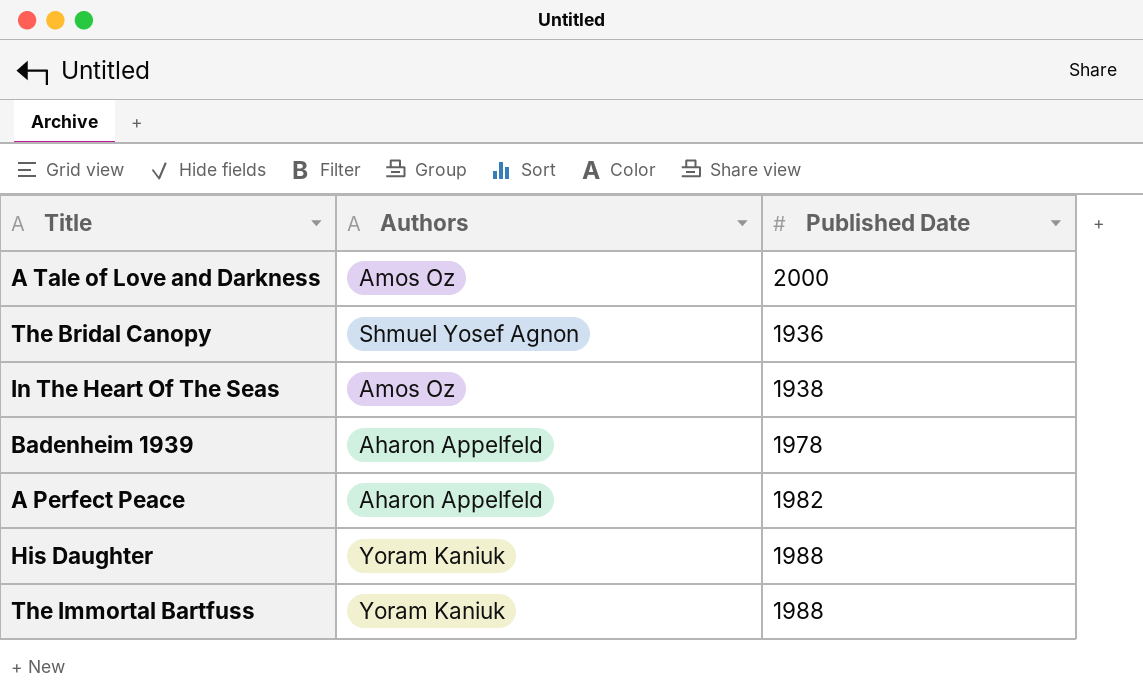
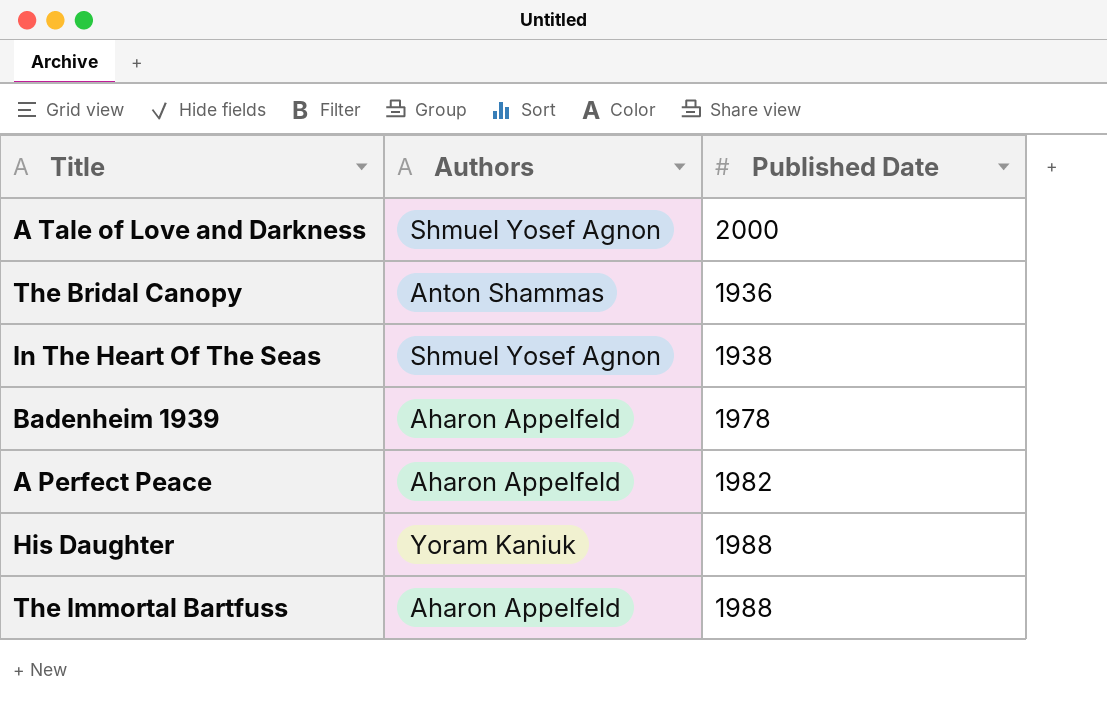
A Tale of Love and Darkness | Authors: Amos Oz -> Shmuel Yosef Agnon
The Bridal Canopy | Authors: Shmuel Yosef Agnon -> Anton Shammas
In The Heart Of The Seas | Authors: Amos Oz -> Shmuel Yosef Agnon
The Immortal Bartfuss | Authors: Yoram Kaniuk -> Aharon Appelfeld

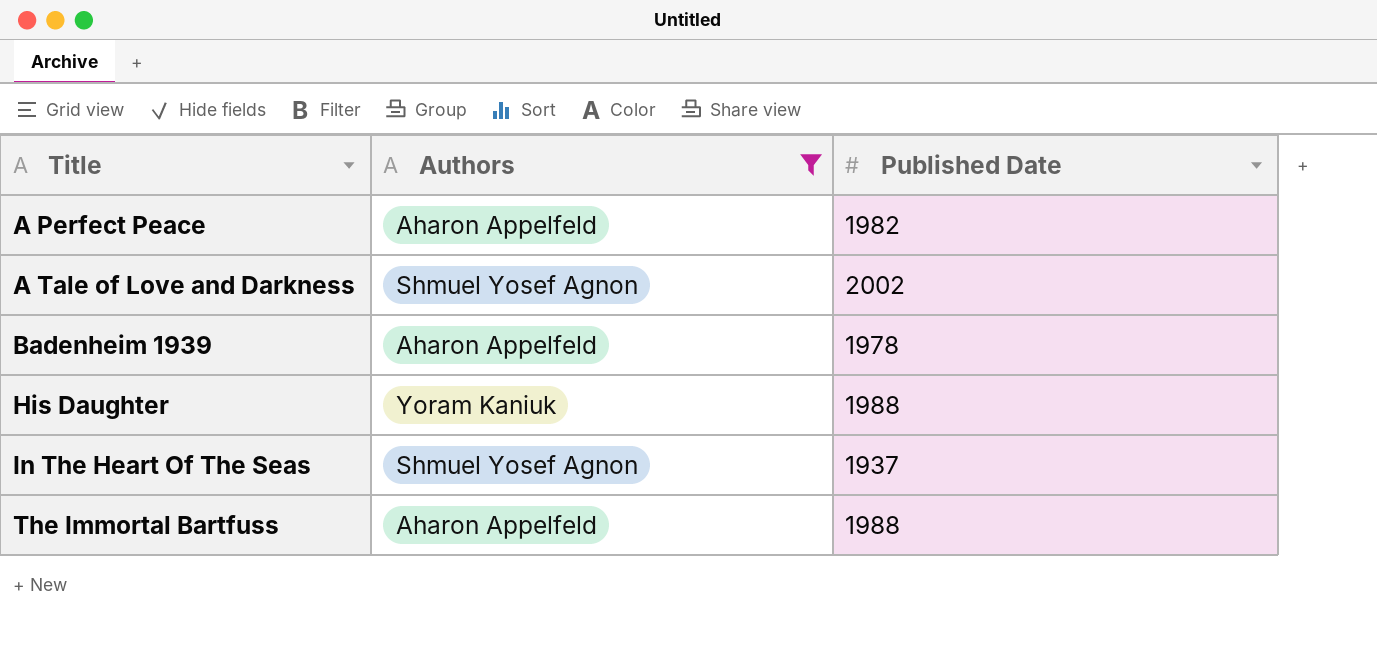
filter: none -> Authors != Anton Shammas
row order: none -> Title ascending
A Tale of Love and Darkness | Published Date: 2000 -> 2002
In The Heart Of The Seas | Published Date: 1938 -> 1937

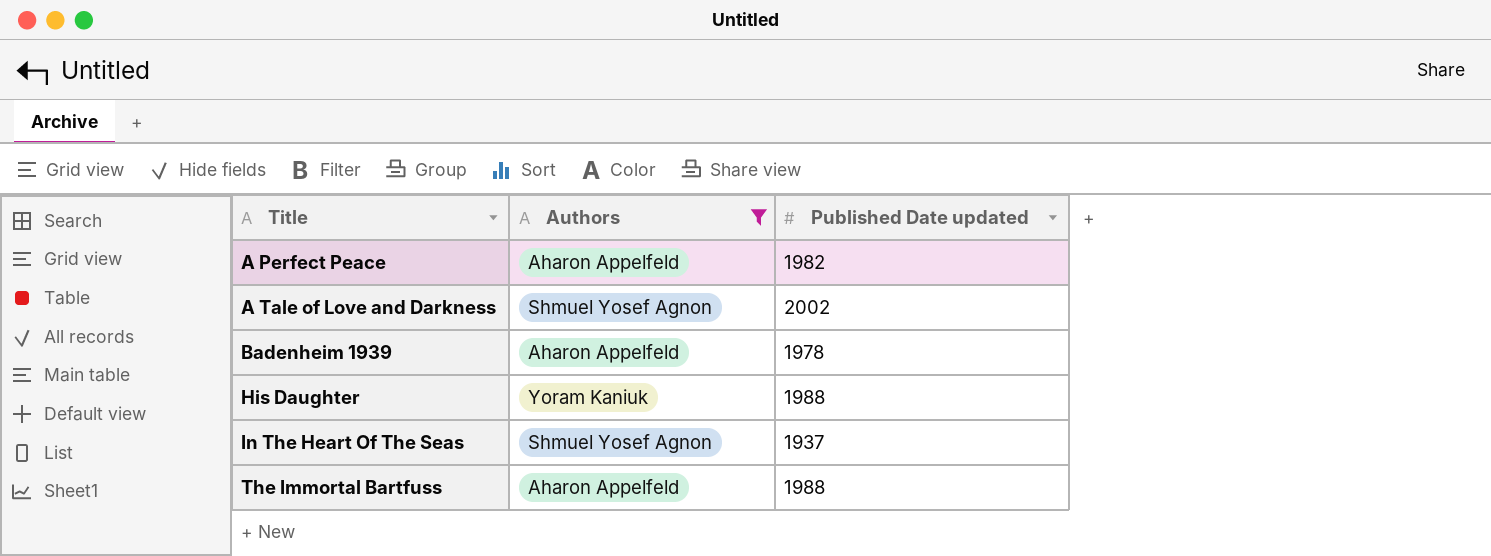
column name: Published Date -> Published Date updated

